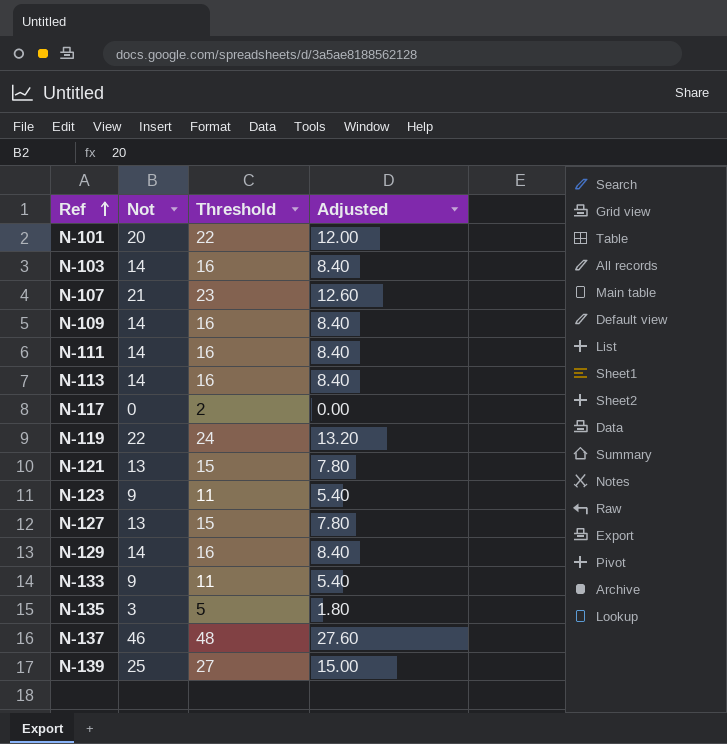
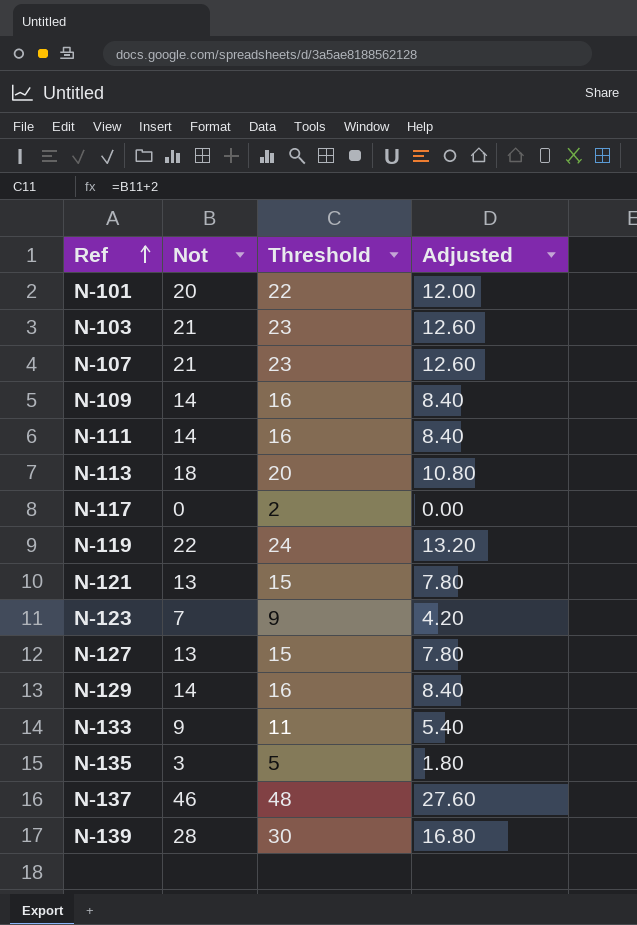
N-103 | Not: 14 -> 21
N-103 | Threshold: 16 -> 23
N-103 | Adjusted: 8.40 -> 12.60
N-113 | Not: 14 -> 18
N-113 | Threshold: 16 -> 20
N-113 | Adjusted: 8.40 -> 10.80
N-123 | Not: 9 -> 7
N-123 | Threshold: 11 -> 9
N-123 | Adjusted: 5.40 -> 4.20
N-139 | Not: 25 -> 28
N-139 | Threshold: 27 -> 30
N-139 | Adjusted: 15.00 -> 16.80

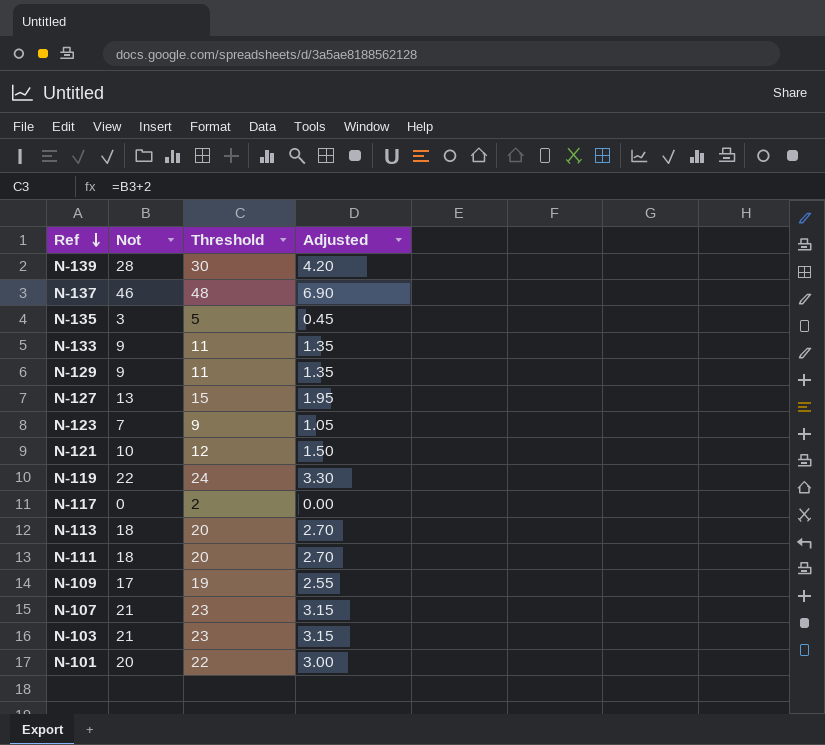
row order: Ref ascending -> Ref descending
column Adjusted | formula: [Not] * 0.6 -> [Not] * 0.15
N-129 | Not: 14 -> 9
N-129 | Threshold: 16 -> 11
N-121 | Not: 13 -> 10
N-121 | Threshold: 15 -> 12
N-111 | Not: 14 -> 18
N-111 | Threshold: 16 -> 20
N-109 | Not: 14 -> 17
N-109 | Threshold: 16 -> 19

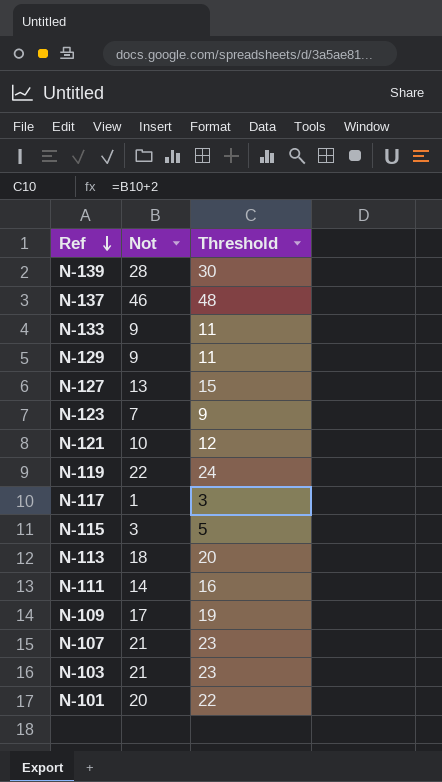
column Adjusted | formula: [Not] * 0.15 -> none
row N-135: 3 | 5 | 0.45 -> none
N-117 | Not: 0 -> 1
N-117 | Threshold: 2 -> 3
row N-115: none -> 3 | 5
N-111 | Not: 18 -> 14
N-111 | Threshold: 20 -> 16

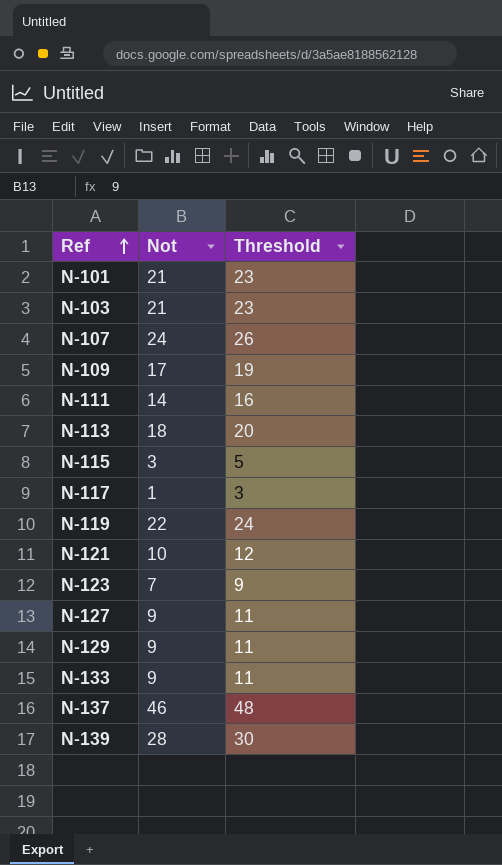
row order: Ref descending -> Ref ascending
N-101 | Not: 20 -> 21
N-101 | Threshold: 22 -> 23
N-107 | Not: 21 -> 24
N-107 | Threshold: 23 -> 26
N-127 | Not: 13 -> 9
N-127 | Threshold: 15 -> 11

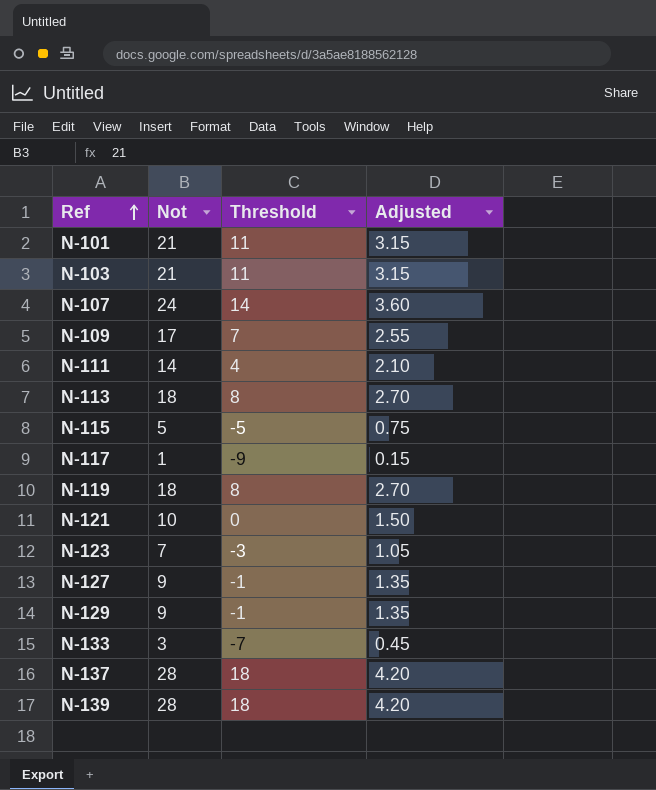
column Threshold | formula: [Not] + 2 -> [Not] - 10
column Adjusted | formula: none -> [Not] * 0.15
N-115 | Not: 3 -> 5
N-119 | Not: 22 -> 18
N-133 | Not: 9 -> 3
N-137 | Not: 46 -> 28

